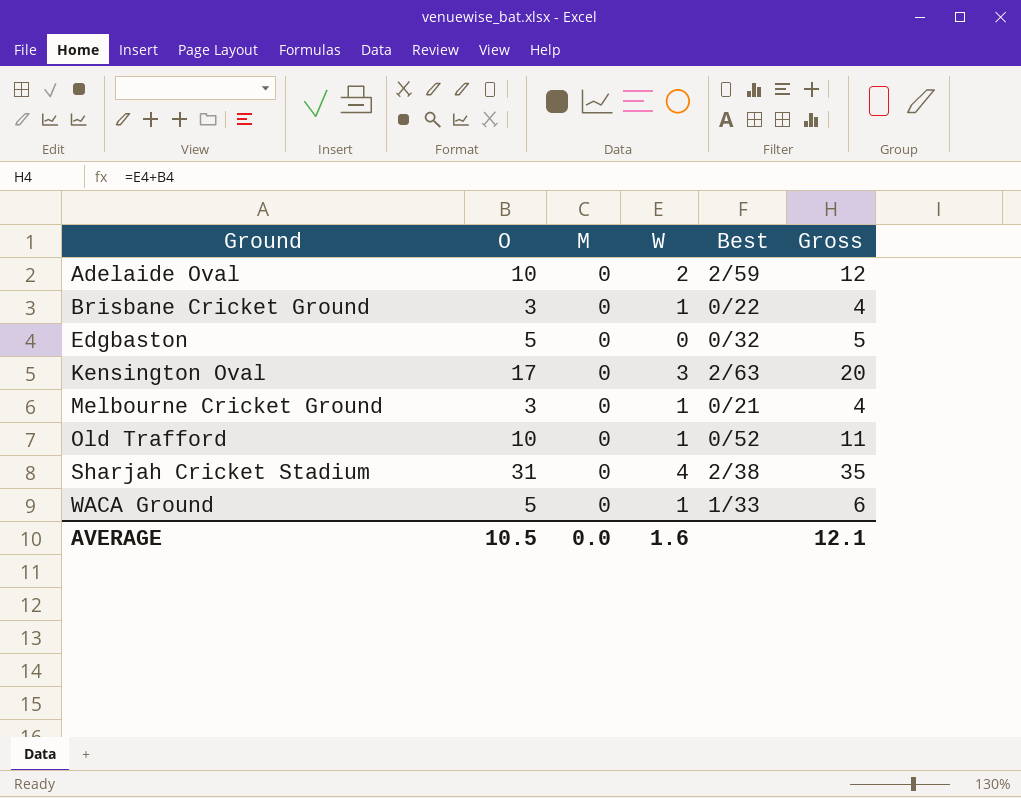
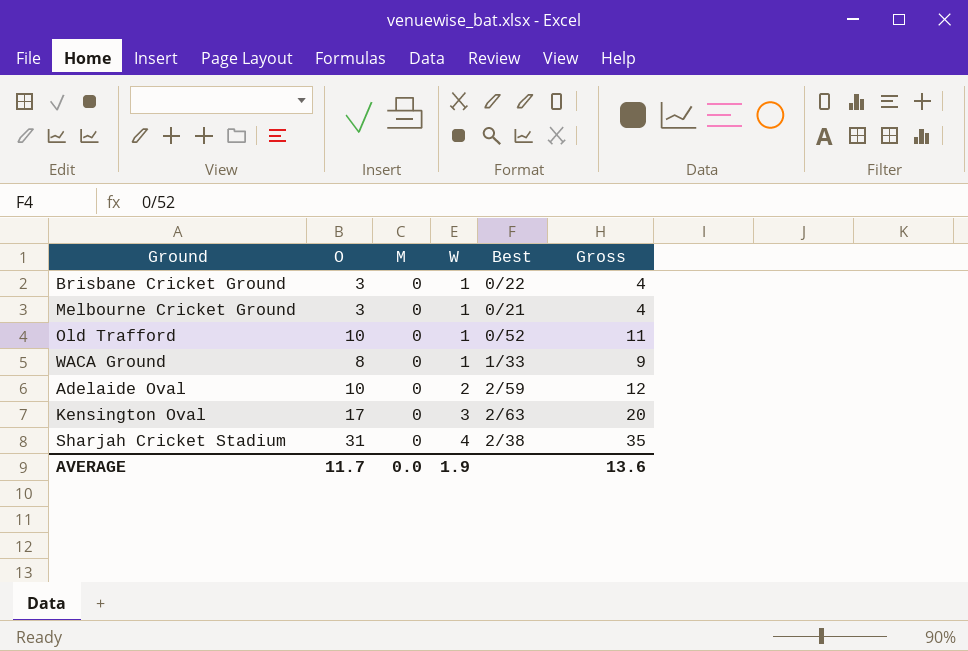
row order: Ground ascending -> W ascending
row Edgbaston: 5 | 0 | 0 | 0/32 | 5 -> none
WACA Ground | O: 5 -> 8
WACA Ground | Gross: 6 -> 9
AVERAGE | O: 10.5 -> 11.7
AVERAGE | W: 1.6 -> 1.9
AVERAGE | Gross: 12.1 -> 13.6

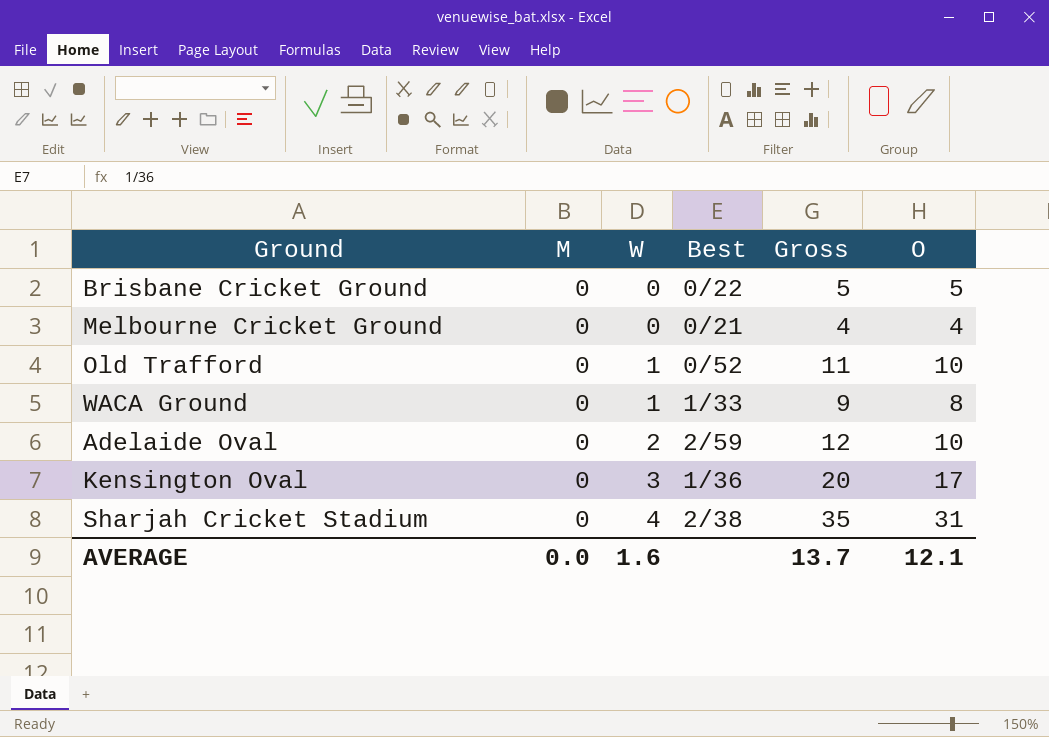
column O | position: 2 -> 6
Brisbane Cricket Ground | W: 1 -> 0
Brisbane Cricket Ground | Gross: 4 -> 5
Brisbane Cricket Ground | O: 3 -> 5
Melbourne Cricket Ground | W: 1 -> 0
Melbourne Cricket Ground | O: 3 -> 4
Kensington Oval | Best: 2/63 -> 1/36
AVERAGE | W: 1.9 -> 1.6
AVERAGE | Gross: 13.6 -> 13.7
AVERAGE | O: 11.7 -> 12.1

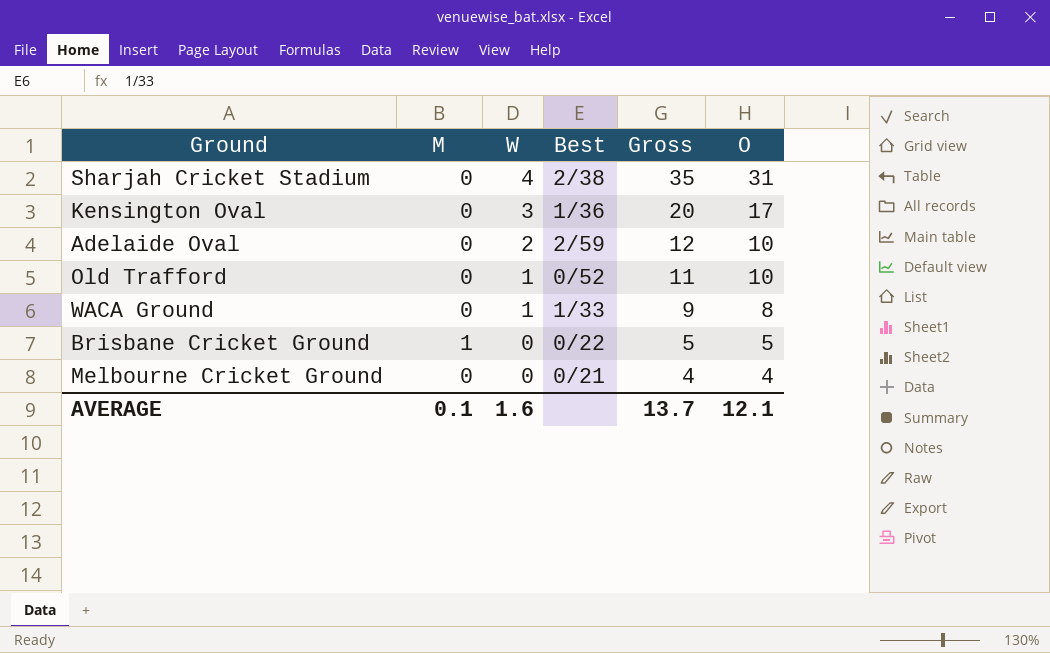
row order: W ascending -> W descending
Brisbane Cricket Ground | M: 0 -> 1
AVERAGE | M: 0.0 -> 0.1

